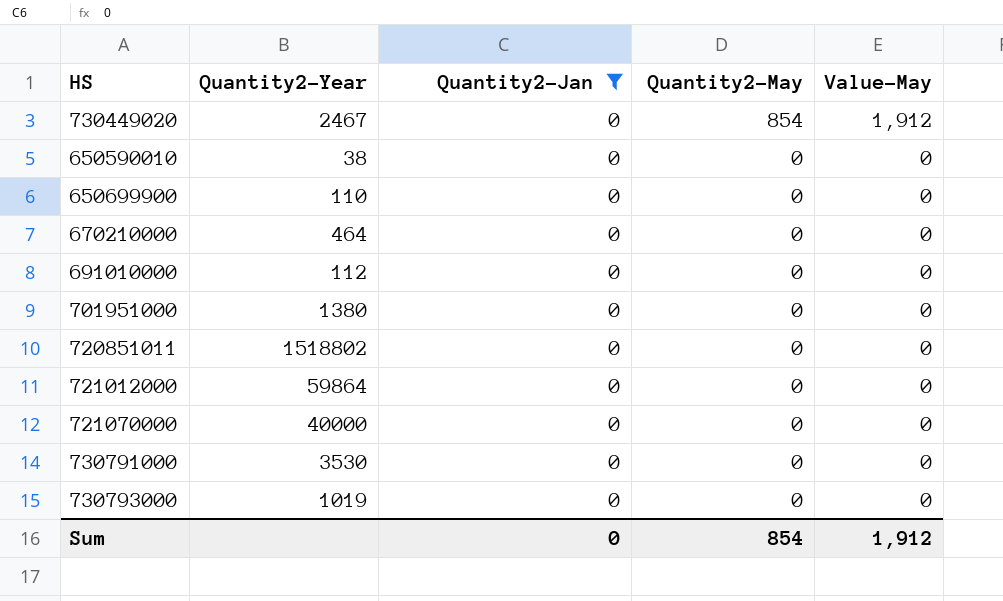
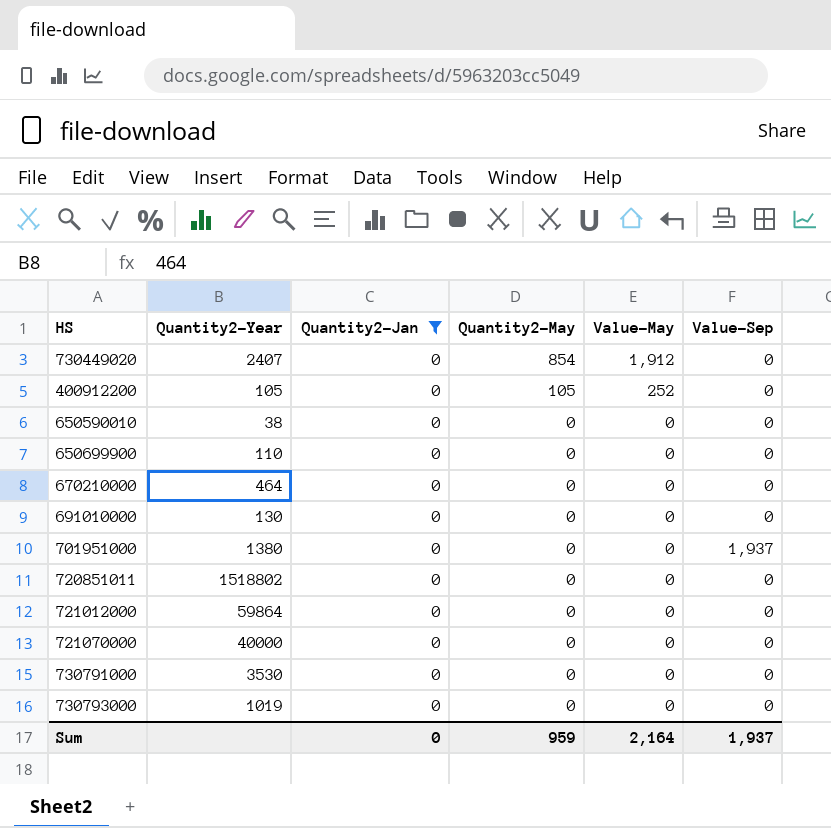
column Value-Sep | position: none -> 6
730449020 | Quantity2-Year: 2467 -> 2407
row 400912200: none -> 105 | 0 | 105 | 252 | 0
691010000 | Quantity2-Year: 112 -> 130
Sum | Quantity2-May: 854 -> 959
Sum | Value-May: 1,912 -> 2,164

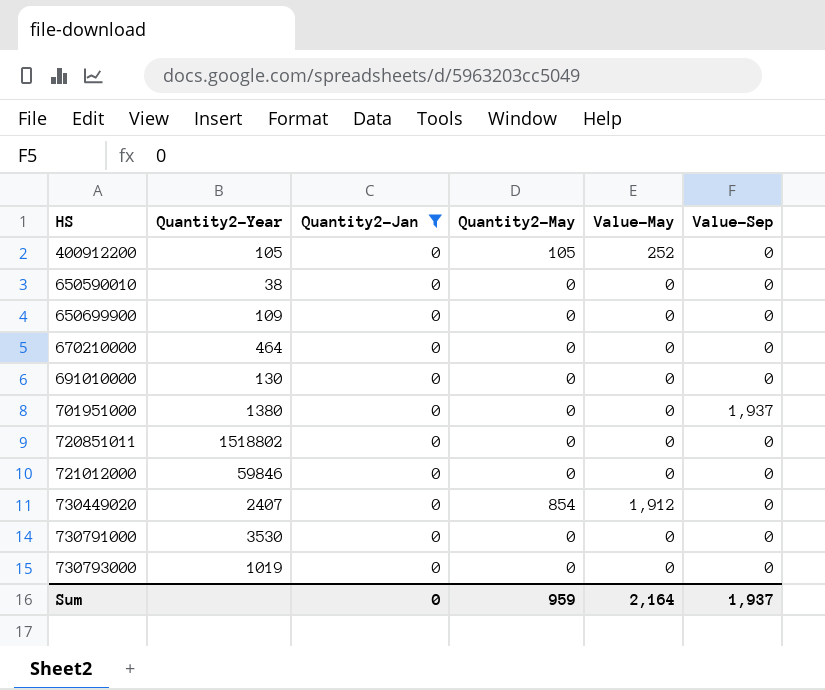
row order: Quantity2-May descending -> HS ascending
row 721070000: 40000 | 0 | 0 | 0 | 0 -> none
650699900 | Quantity2-Year: 110 -> 109
721012000 | Quantity2-Year: 59864 -> 59846

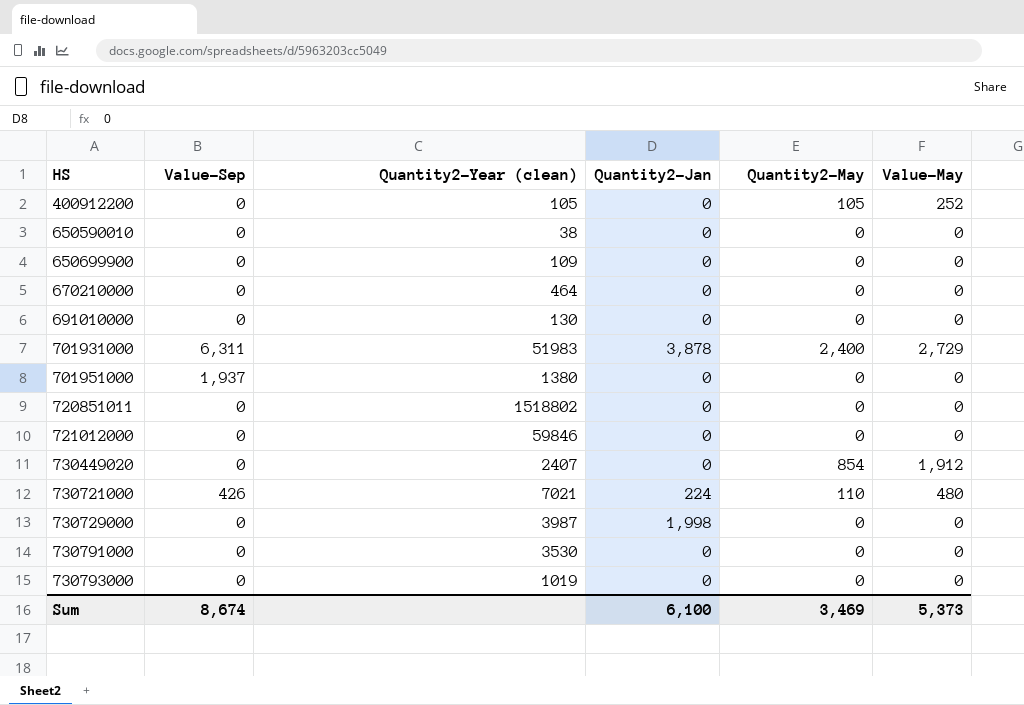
filter: Quantity2-Jan = 0 -> none
column Value-Sep | position: 6 -> 2
column name: Quantity2-Year -> Quantity2-Year (clean)
Sum | Value-Sep: 1,937 -> 8,674
Sum | Quantity2-Jan: 0 -> 6,100
Sum | Quantity2-May: 959 -> 3,469
Sum | Value-May: 2,164 -> 5,373

